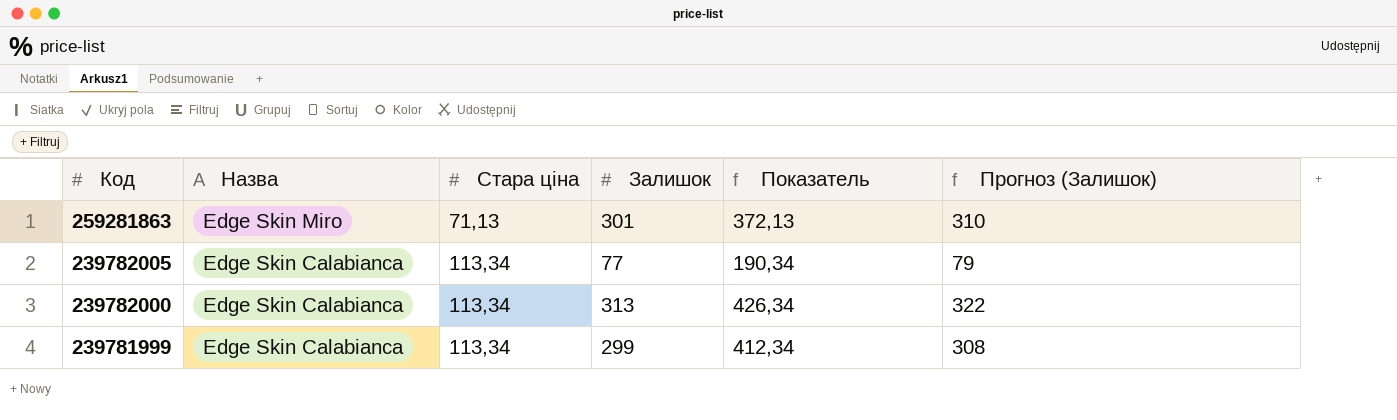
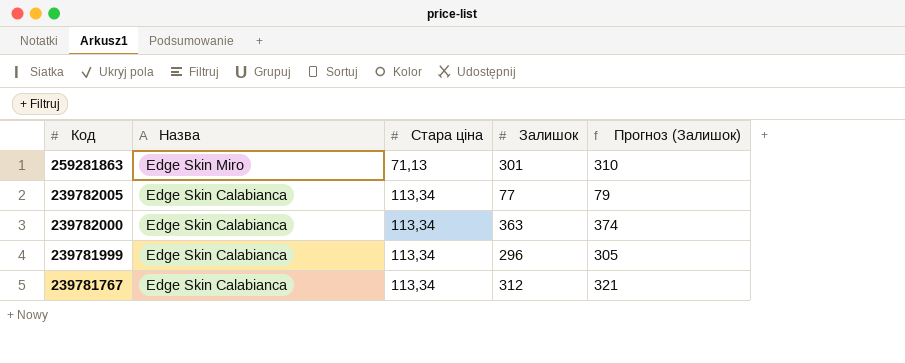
column Показатель | formula: [Стара ціна] + [Залишок] -> none
239782000 | Залишок: 313 -> 363
239782000 | Прогноз (Залишок): 322 -> 374
239781999 | Залишок: 299 -> 296
239781999 | Прогноз (Залишок): 308 -> 305
row 239781767: none -> Edge Skin Calabianca | 113,34 | 312 | 321

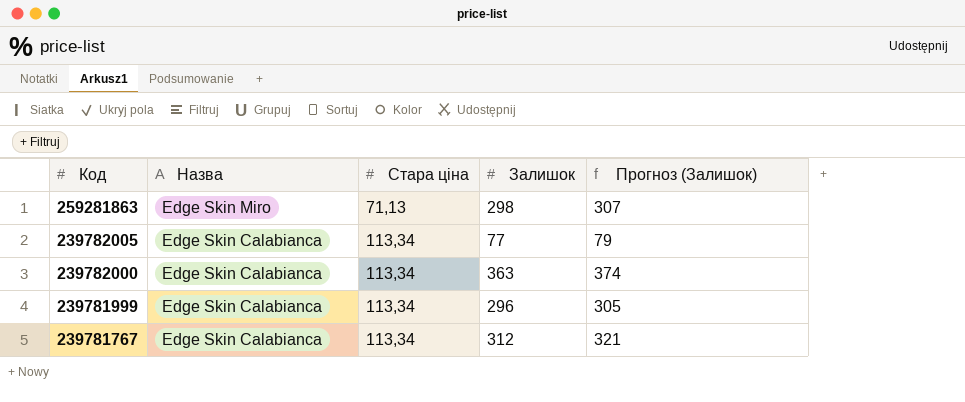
259281863 | Залишок: 301 -> 298
259281863 | Прогноз (Залишок): 310 -> 307

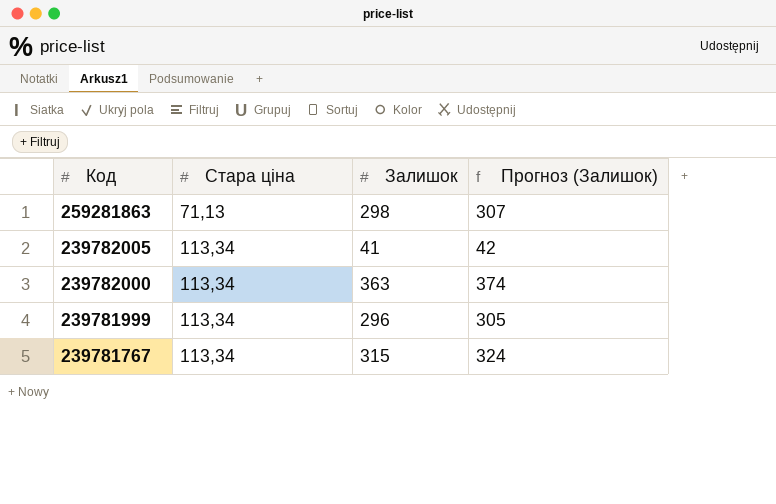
column Назва | position: 2 -> none
239782005 | Залишок: 77 -> 41
239782005 | Прогноз (Залишок): 79 -> 42
239781767 | Залишок: 312 -> 315
239781767 | Прогноз (Залишок): 321 -> 324

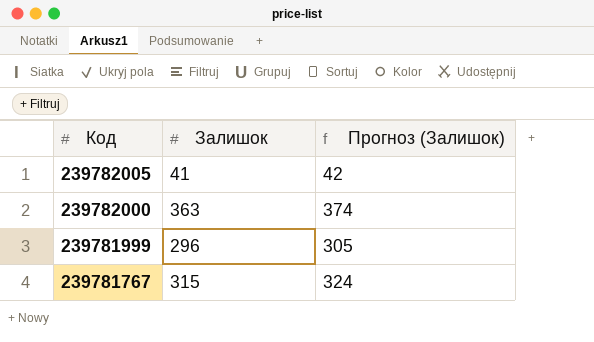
column Стара ціна | position: 2 -> none
row 259281863: 71,13 | 298 | 307 -> none

